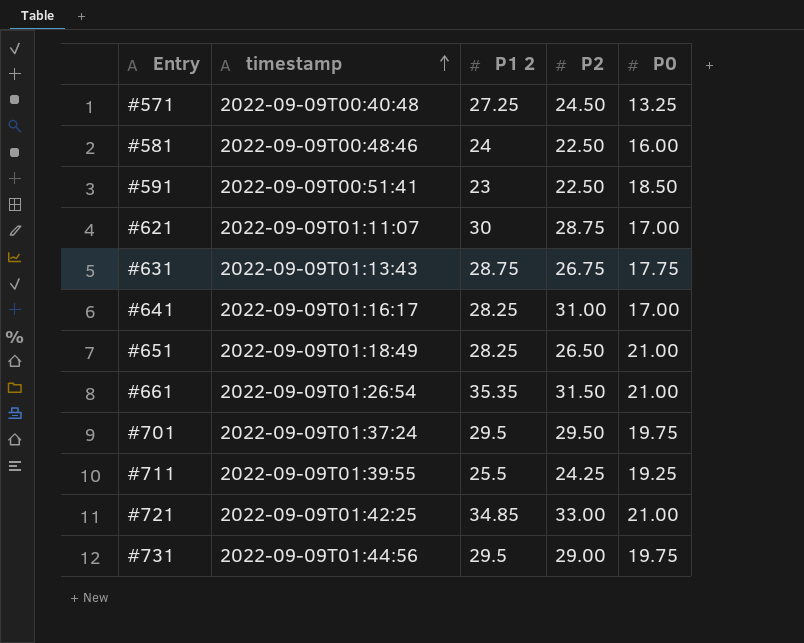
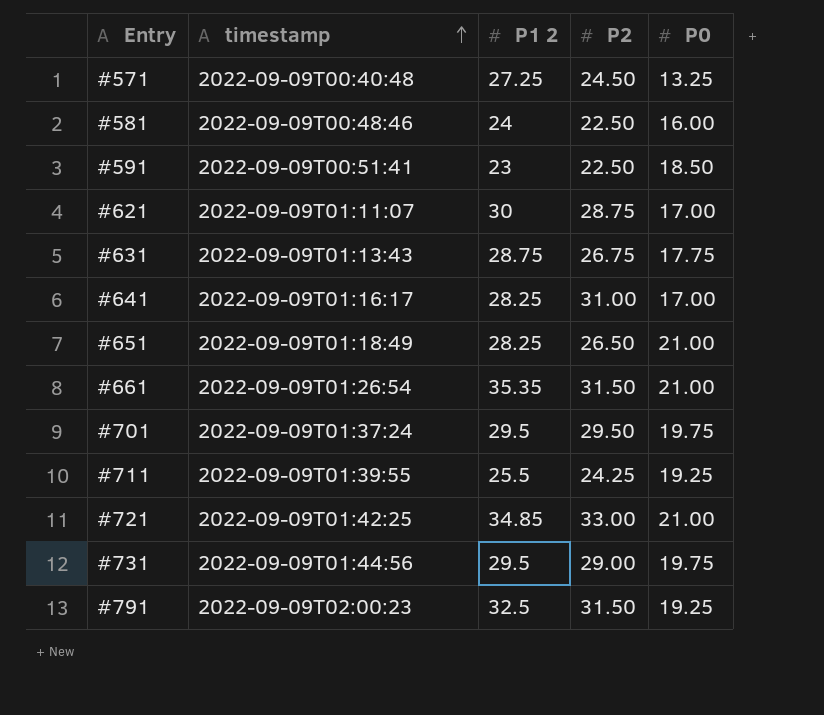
row #791: none -> 2022-09-09T02:00:23 | 32.5 | 31.50 | 19.25

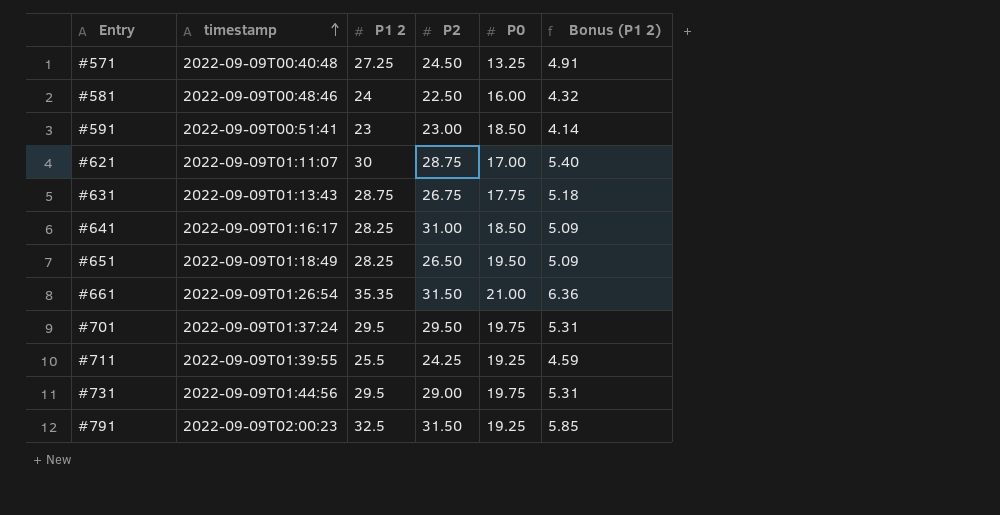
column Bonus (P1 2) | formula: none -> [P1 2] * 0.18
row #721: 2022-09-09T01:42:25 | 34.85 | 33.00 | 21.00 -> none
#591 | P2: 22.50 -> 23.00
#641 | P0: 17.00 -> 18.50
#651 | P0: 21.00 -> 19.50

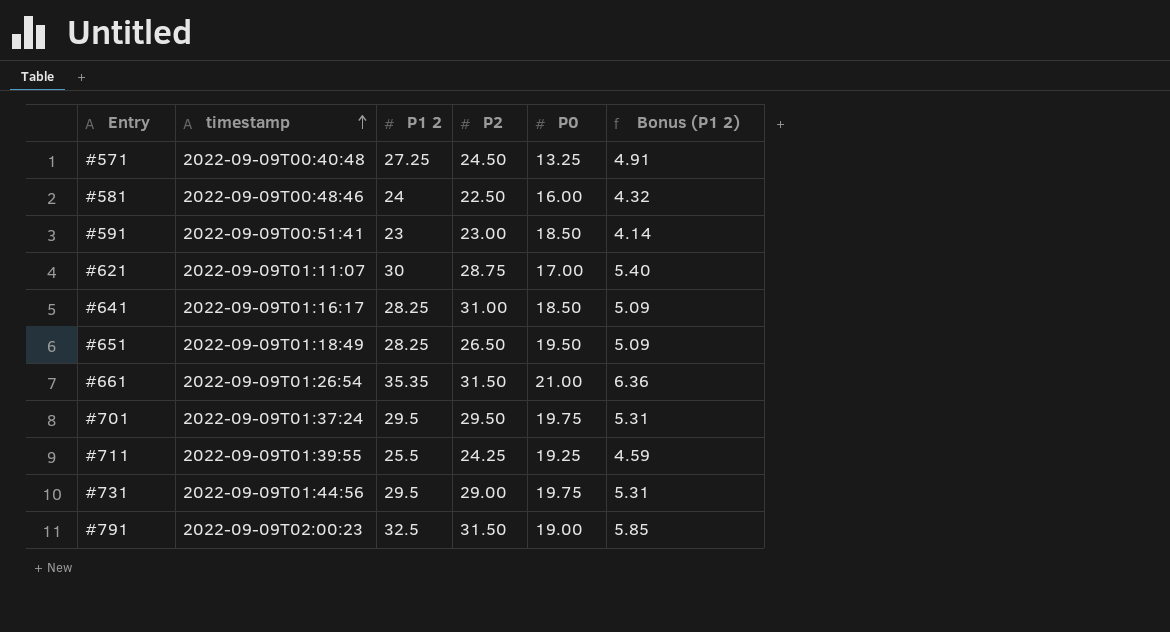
row #631: 2022-09-09T01:13:43 | 28.75 | 26.75 | 17.75 | 5.18 -> none
#791 | P0: 19.25 -> 19.00

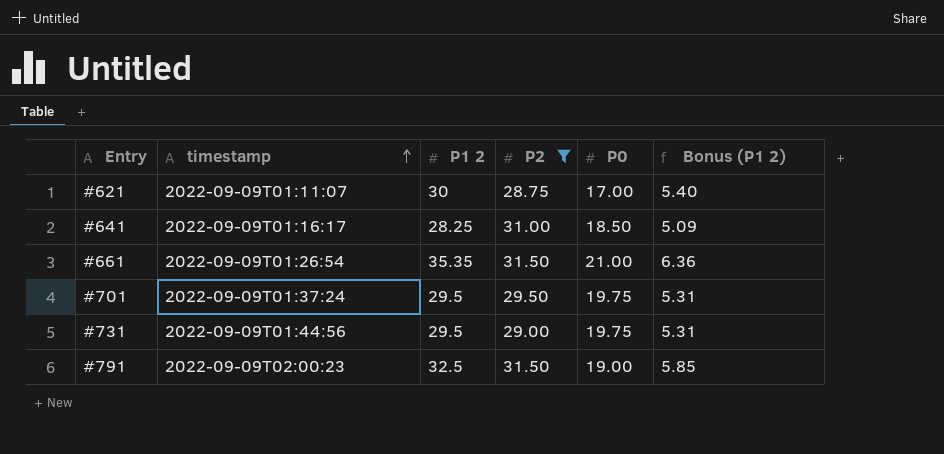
filter: none -> P2 >= 28.75

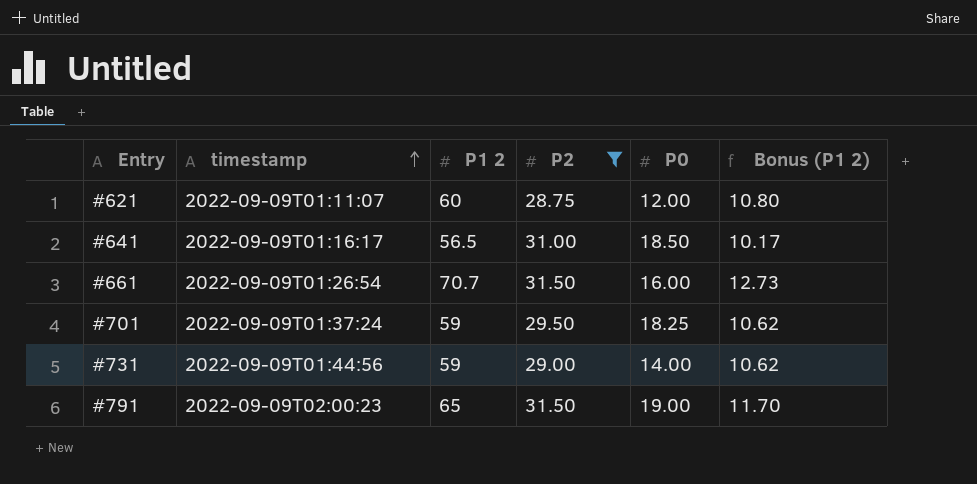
#621 | P1 2: 30 -> 60
#621 | P0: 17.00 -> 12.00
#621 | Bonus (P1 2): 5.40 -> 10.80
#641 | P1 2: 28.25 -> 56.5
#641 | Bonus (P1 2): 5.09 -> 10.17
#661 | P1 2: 35.35 -> 70.7
#661 | P0: 21.00 -> 16.00
#661 | Bonus (P1 2): 6.36 -> 12.73
#701 | P1 2: 29.5 -> 59
#701 | P0: 19.75 -> 18.25
#701 | Bonus (P1 2): 5.31 -> 10.62
#731 | P1 2: 29.5 -> 59
#731 | P0: 19.75 -> 14.00
#731 | Bonus (P1 2): 5.31 -> 10.62
#791 | P1 2: 32.5 -> 65
#791 | Bonus (P1 2): 5.85 -> 11.70

